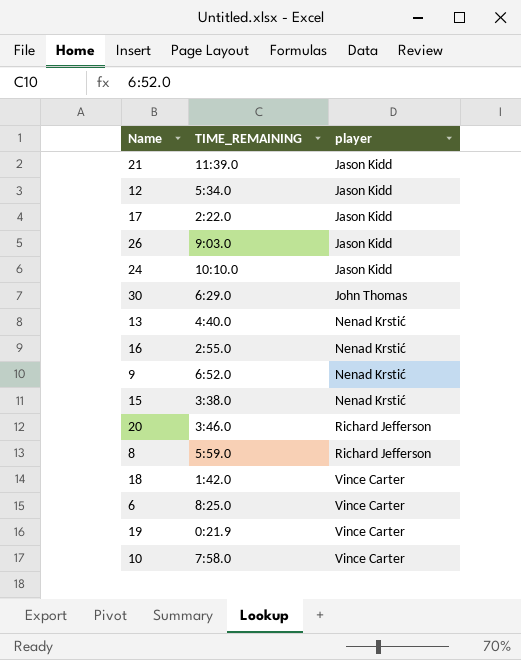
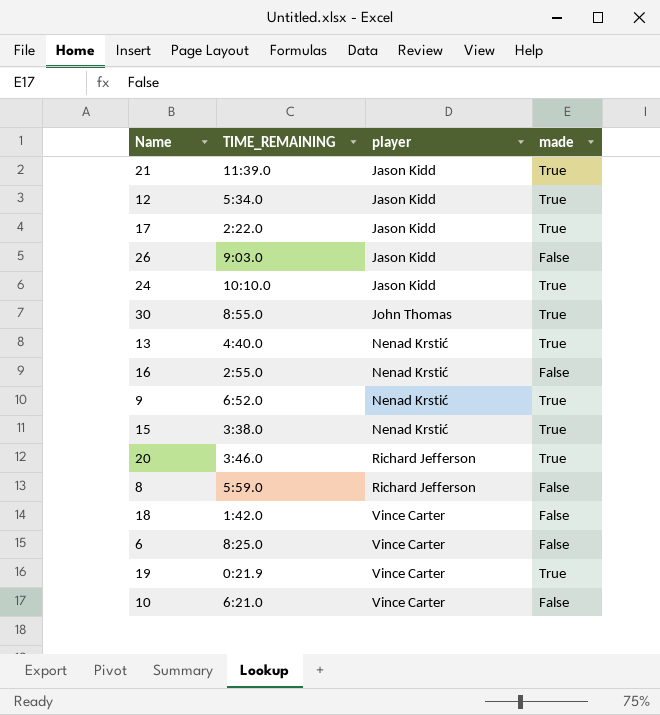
column made | position: none -> 4
30 | TIME_REMAINING: 6:29.0 -> 8:55.0
10 | TIME_REMAINING: 7:58.0 -> 6:21.0

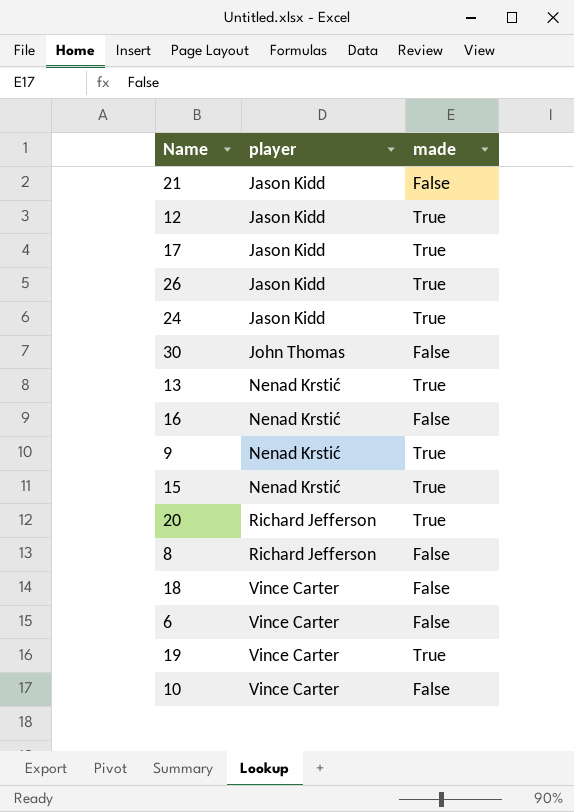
column TIME_REMAINING | position: 2 -> none
21 | made: True -> False
26 | made: False -> True
30 | made: True -> False

